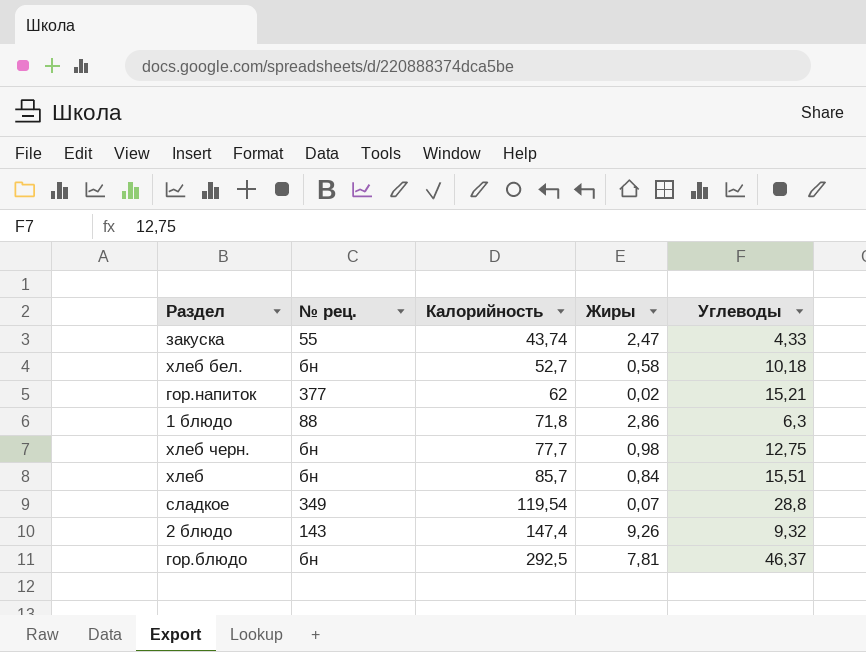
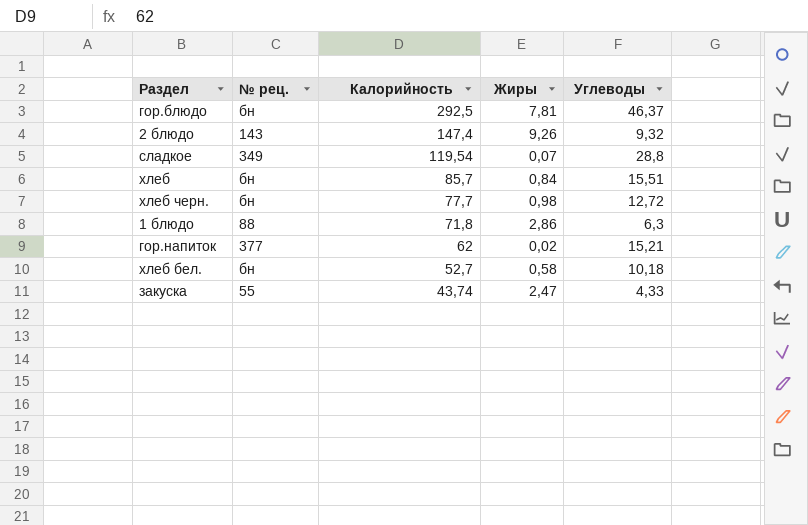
row order: Калорийность ascending -> Калорийность descending
хлеб черн. | Углеводы: 12,75 -> 12,72

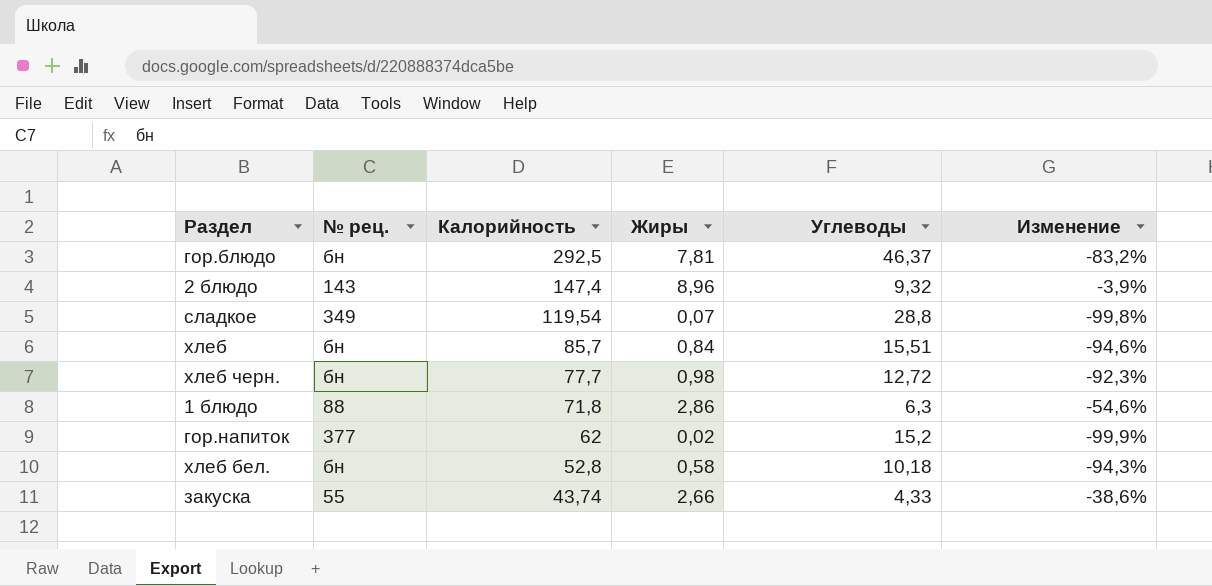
column Изменение | formula: none -> ([Жиры] - [Углеводы]) / [Углеводы]
2 блюдо | Жиры: 9,26 -> 8,96
гор.напиток | Углеводы: 15,21 -> 15,2
хлеб бел. | Калорийность: 52,7 -> 52,8
закуска | Жиры: 2,47 -> 2,66

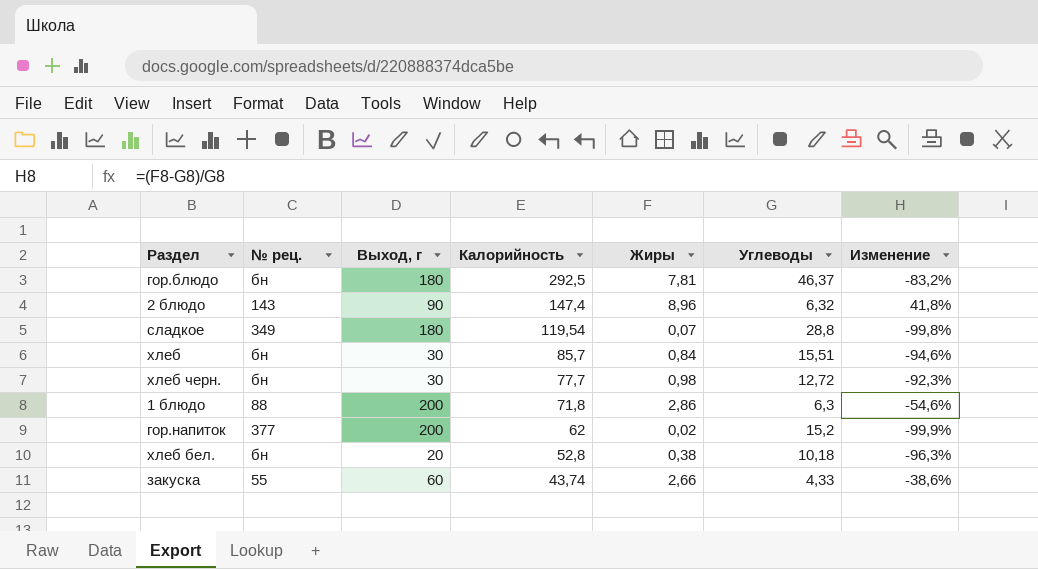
column Выход, г | position: none -> 3
2 блюдо | Углеводы: 9,32 -> 6,32
2 блюдо | Изменение: -3,9% -> 41,8%
хлеб бел. | Жиры: 0,58 -> 0,38
хлеб бел. | Изменение: -94,3% -> -96,3%

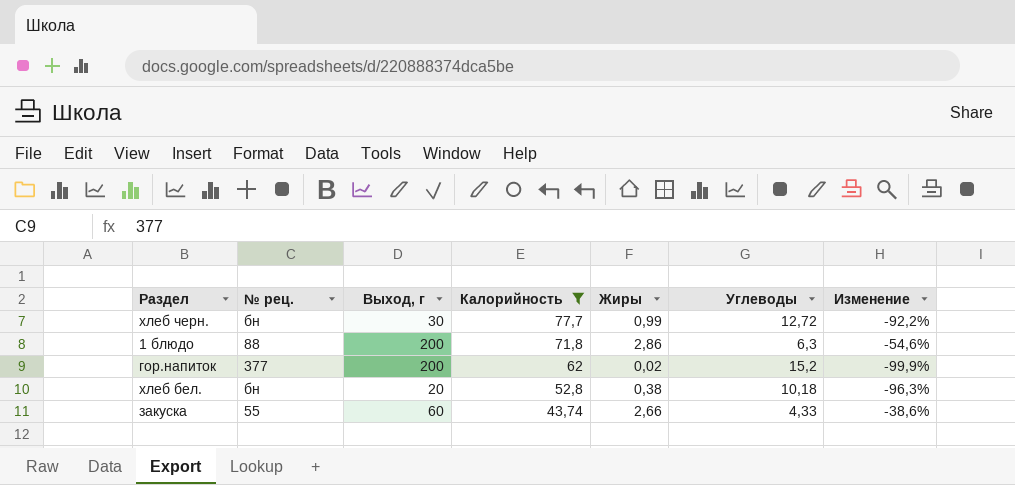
filter: none -> Калорийность <= 77,7
хлеб черн. | Жиры: 0,98 -> 0,99
хлеб черн. | Изменение: -92,3% -> -92,2%

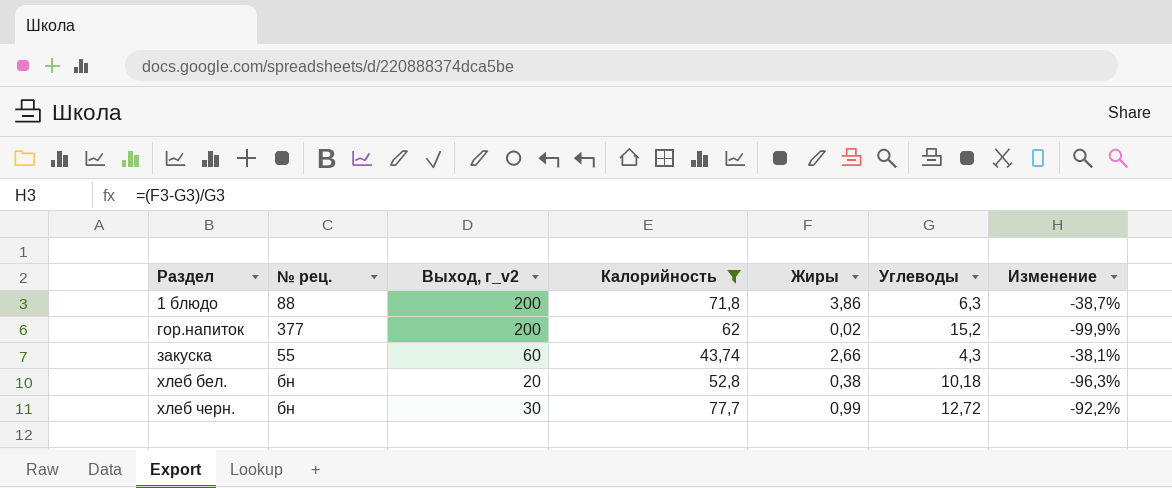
row order: Калорийность descending -> Раздел ascending
column name: Выход, г -> Выход, г_v2
1 блюдо | Жиры: 2,86 -> 3,86
1 блюдо | Изменение: -54,6% -> -38,7%
закуска | Углеводы: 4,33 -> 4,3
закуска | Изменение: -38,6% -> -38,1%

